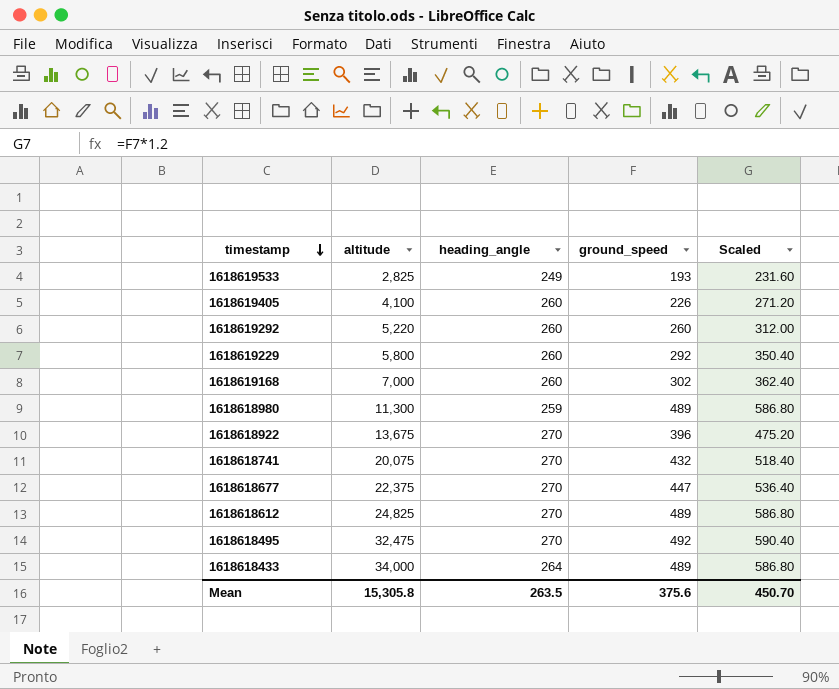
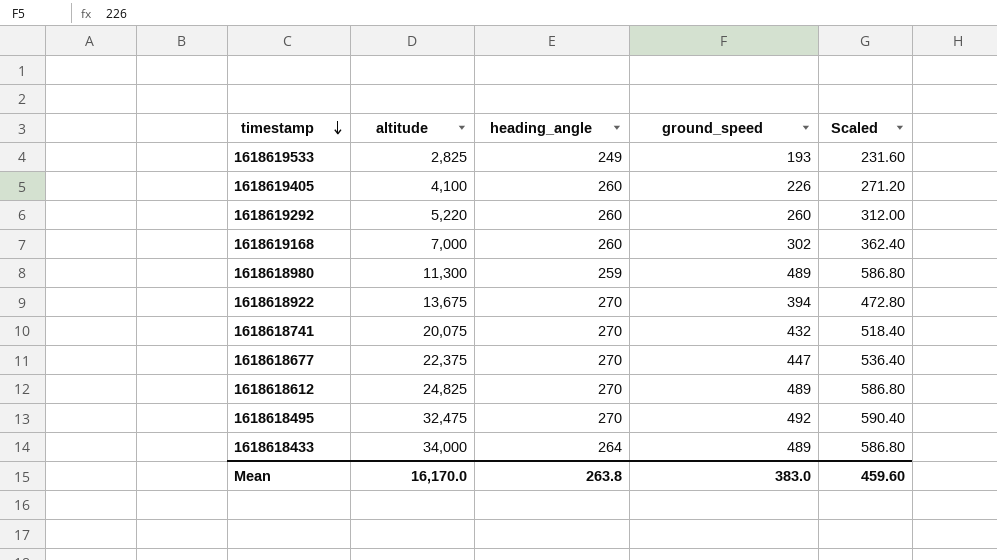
row 1618619229: 5,800 | 260 | 292 | 350.40 -> none
1618618922 | ground_speed: 396 -> 394
1618618922 | Scaled: 475.20 -> 472.80
Mean | altitude: 15,305.8 -> 16,170.0
Mean | heading_angle: 263.5 -> 263.8
Mean | ground_speed: 375.6 -> 383.0
Mean | Scaled: 450.70 -> 459.60

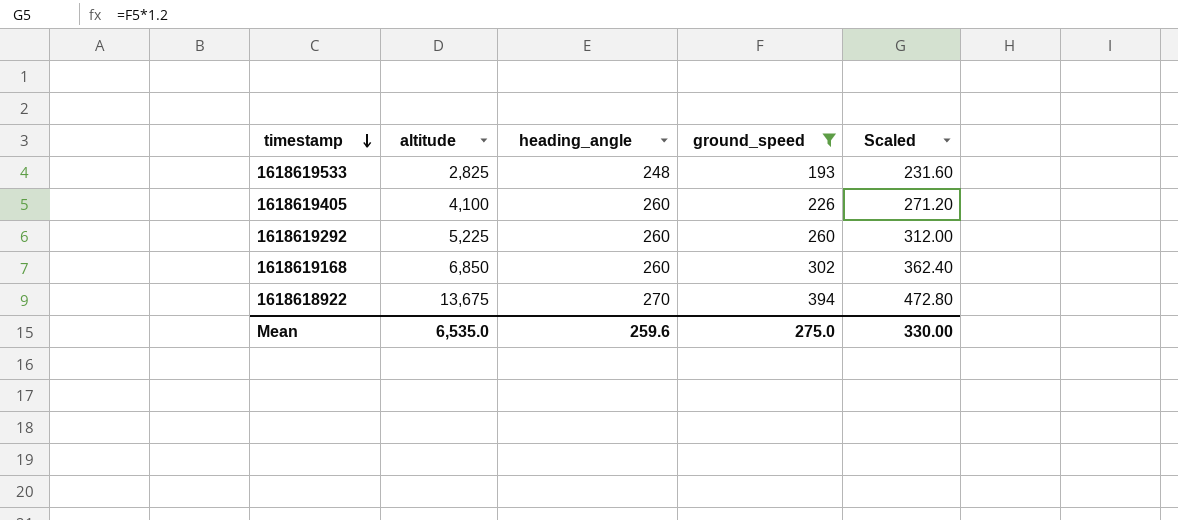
filter: none -> ground_speed <= 394
1618619533 | heading_angle: 249 -> 248
1618619292 | altitude: 5,220 -> 5,225
1618619168 | altitude: 7,000 -> 6,850
Mean | altitude: 16,170.0 -> 6,535.0
Mean | heading_angle: 263.8 -> 259.6
Mean | ground_speed: 383.0 -> 275.0
Mean | Scaled: 459.60 -> 330.00

